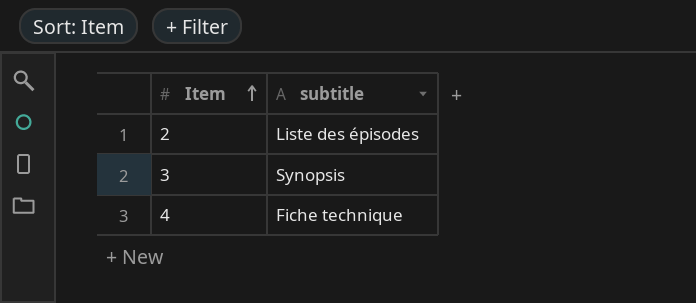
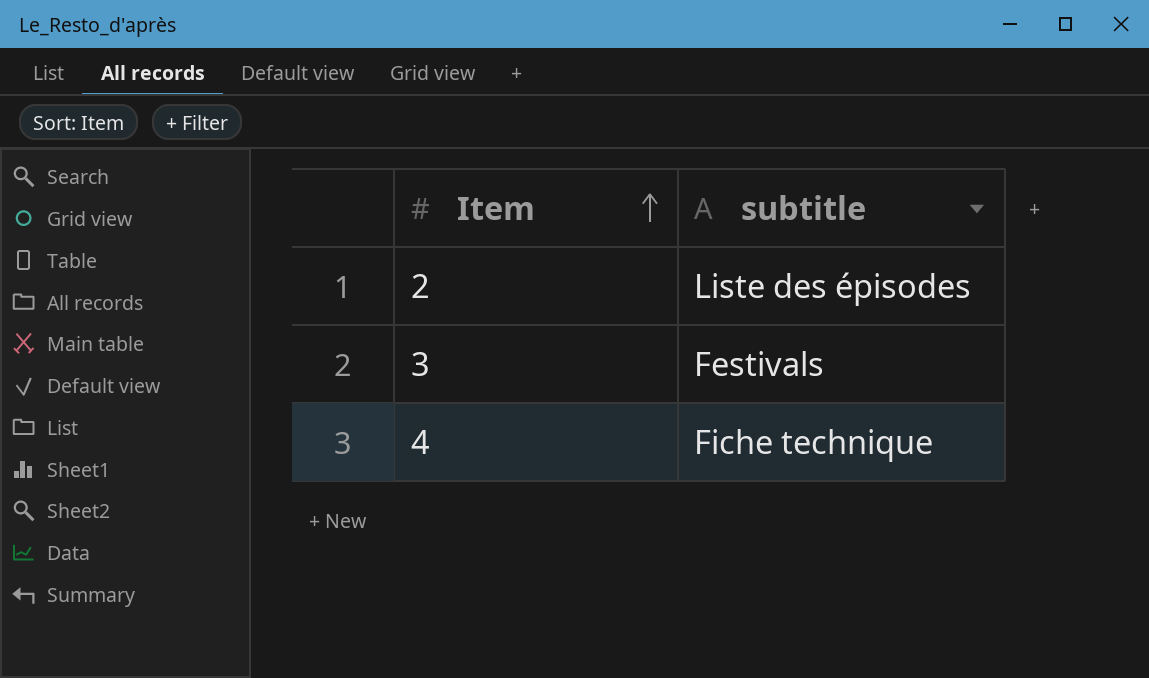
3 | subtitle: Synopsis -> Festivals

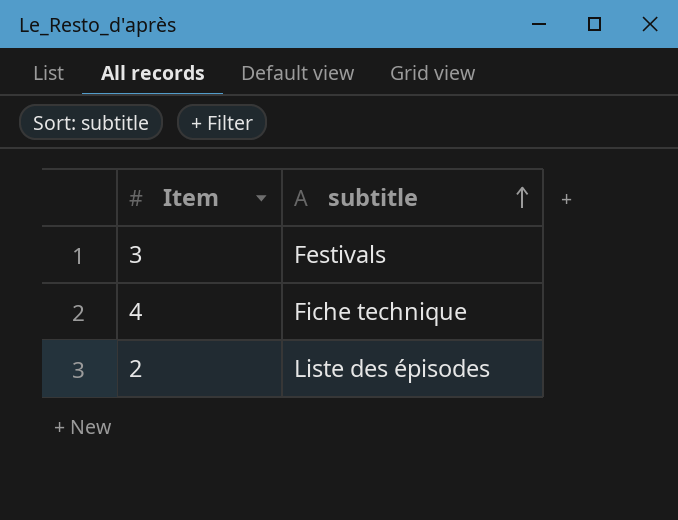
row order: Item ascending -> subtitle ascending

